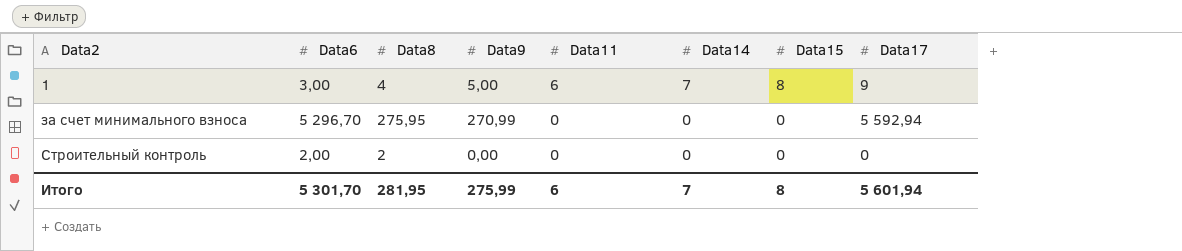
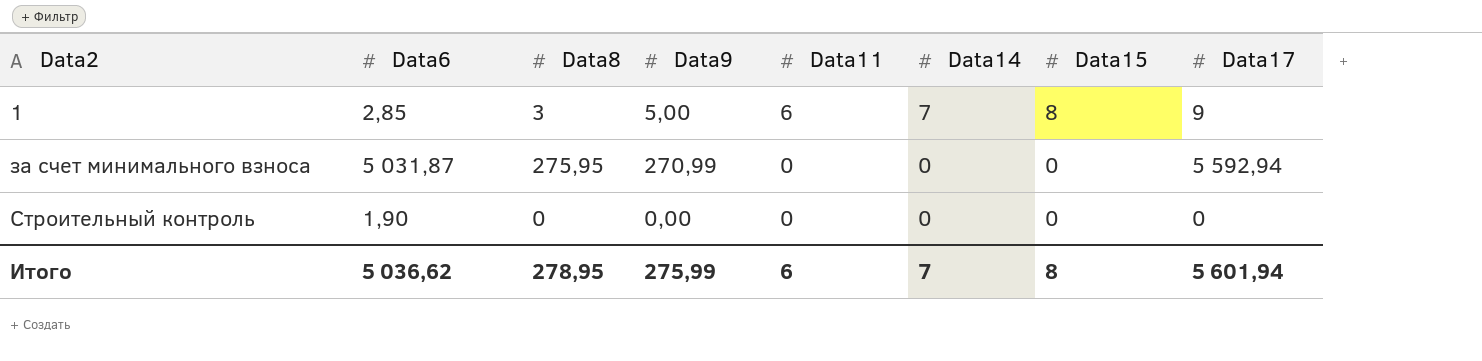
1 | Data6: 3,00 -> 2,85
1 | Data8: 4 -> 3
за счет минимального взноса | Data6: 5 296,70 -> 5 031,87
Строительный контроль | Data6: 2,00 -> 1,90
Строительный контроль | Data8: 2 -> 0
Итого | Data6: 5 301,70 -> 5 036,62
Итого | Data8: 281,95 -> 278,95

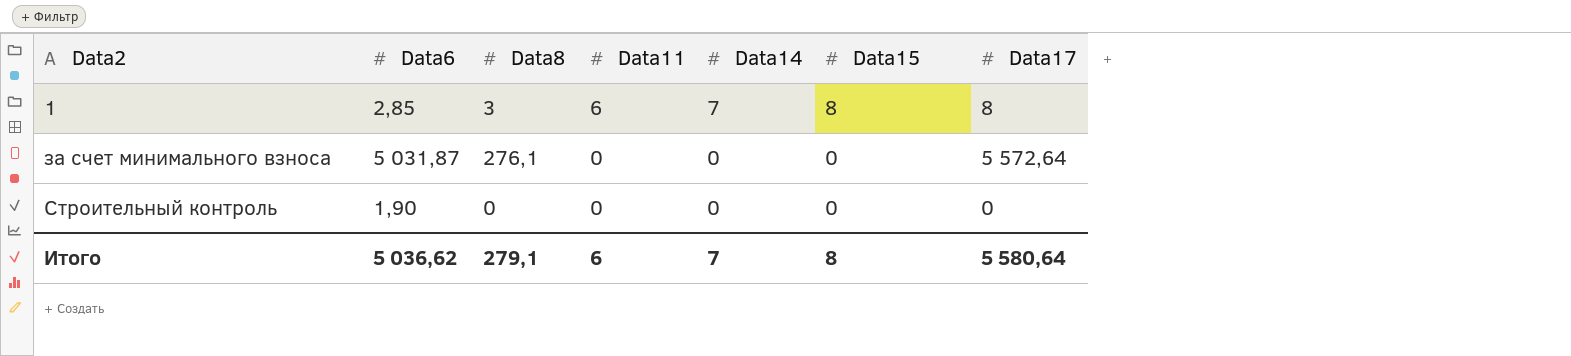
column Data9 | position: 4 -> none
1 | Data17: 9 -> 8
за счет минимального взноса | Data8: 275,95 -> 276,1
за счет минимального взноса | Data17: 5 592,94 -> 5 572,64
Итого | Data8: 278,95 -> 279,1
Итого | Data17: 5 601,94 -> 5 580,64

